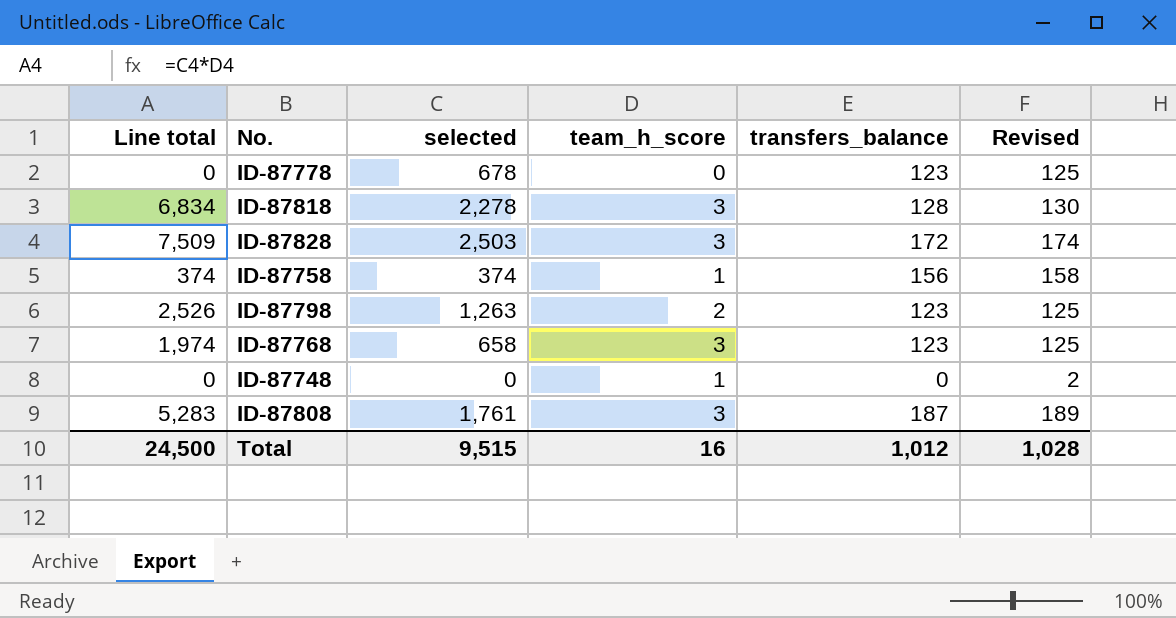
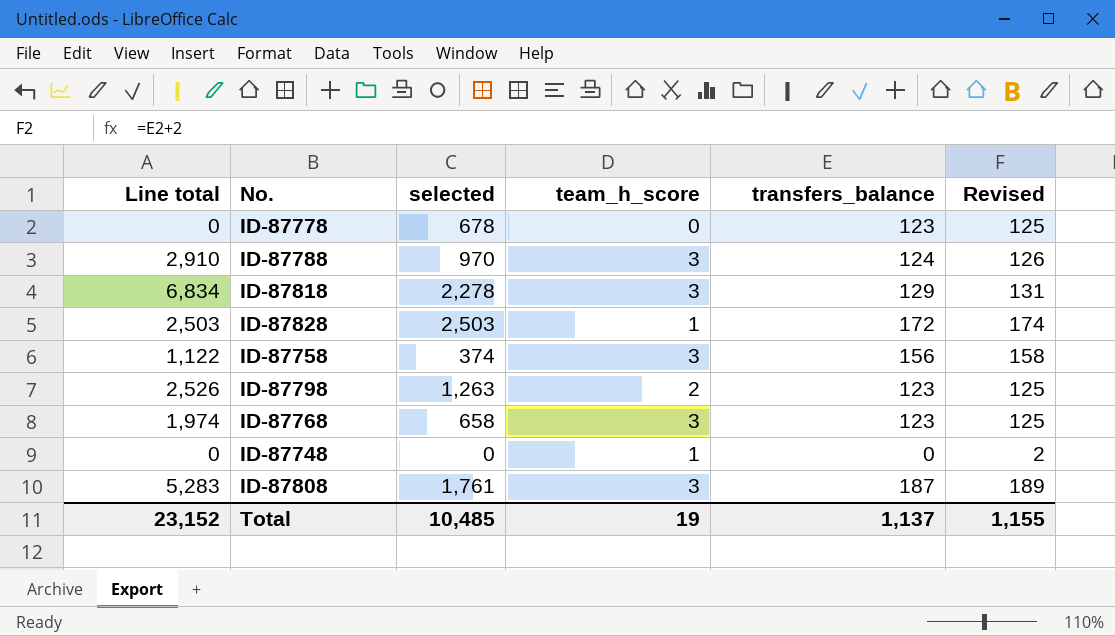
row ID-87788: none -> 2,910 | 970 | 3 | 124 | 126
ID-87818 | transfers_balance: 128 -> 129
ID-87818 | Revised: 130 -> 131
ID-87828 | Line total: 7,509 -> 2,503
ID-87828 | team_h_score: 3 -> 1
ID-87758 | Line total: 374 -> 1,122
ID-87758 | team_h_score: 1 -> 3
Total | Line total: 24,500 -> 23,152
Total | selected: 9,515 -> 10,485
Total | team_h_score: 16 -> 19
Total | transfers_balance: 1,012 -> 1,137
Total | Revised: 1,028 -> 1,155

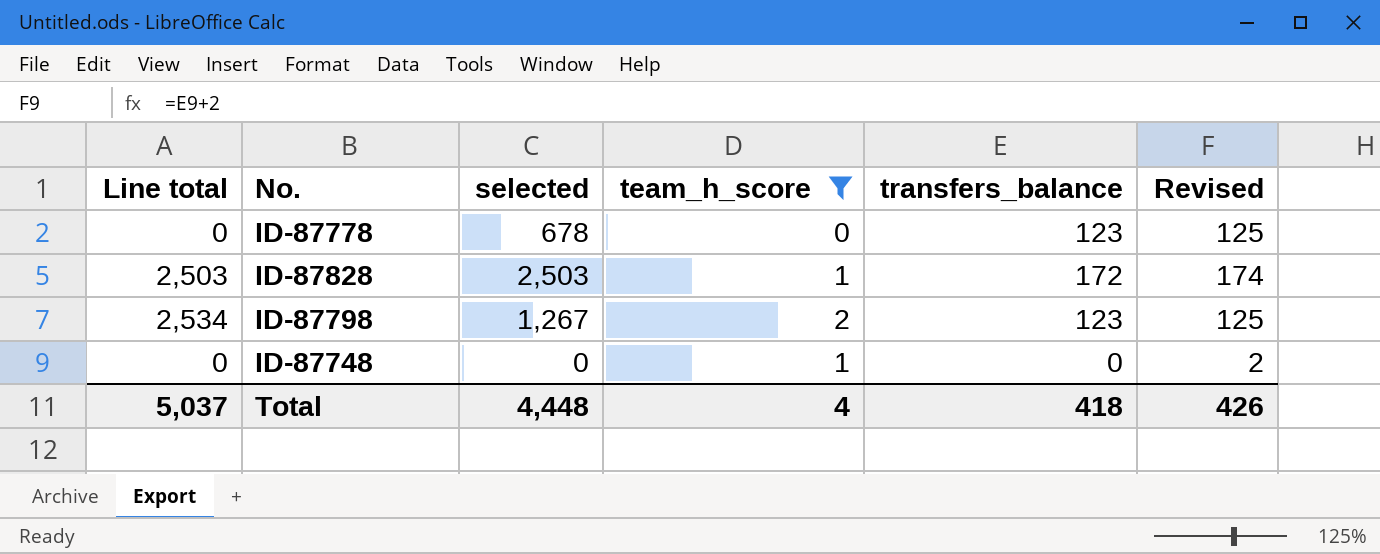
filter: none -> team_h_score != 3
ID-87798 | Line total: 2,526 -> 2,534
ID-87798 | selected: 1,263 -> 1,267
Total | Line total: 23,152 -> 5,037
Total | selected: 10,485 -> 4,448
Total | team_h_score: 19 -> 4
Total | transfers_balance: 1,137 -> 418
Total | Revised: 1,155 -> 426

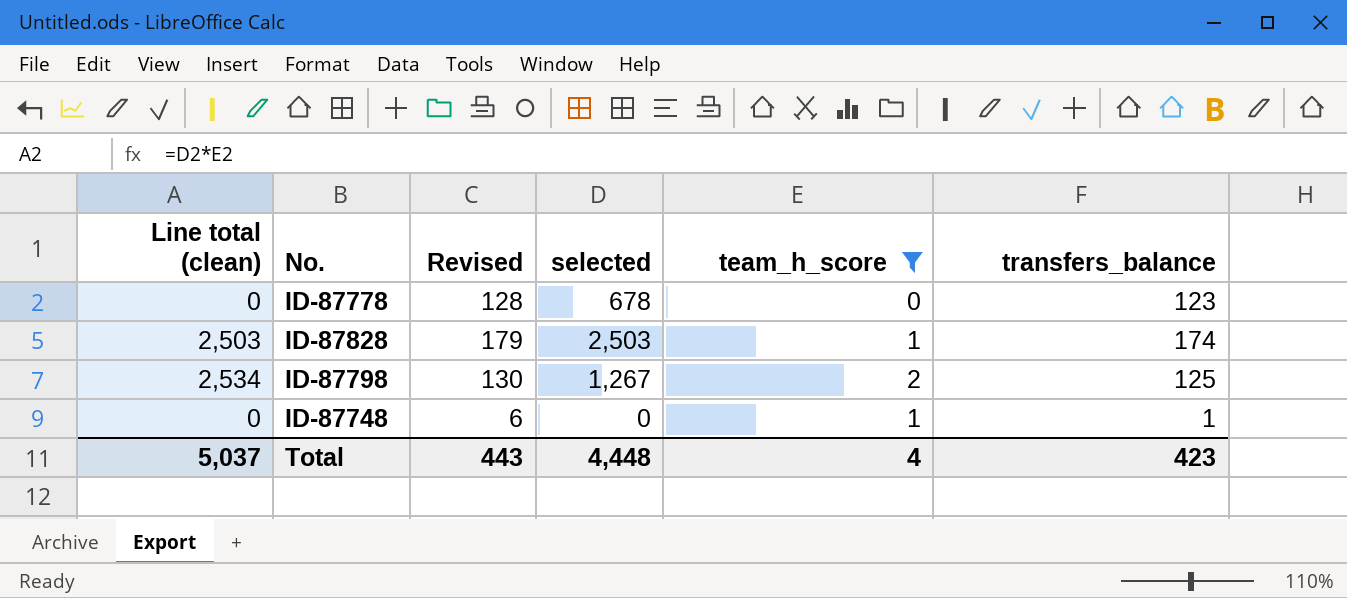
column name: Line total -> Line total (clean)
column Revised | formula: [transfers_balance] + 2 -> [transfers_balance] + 5
column Revised | position: 6 -> 3
ID-87828 | transfers_balance: 172 -> 174
ID-87798 | transfers_balance: 123 -> 125
ID-87748 | transfers_balance: 0 -> 1
Total | Revised: 426 -> 443
Total | transfers_balance: 418 -> 423

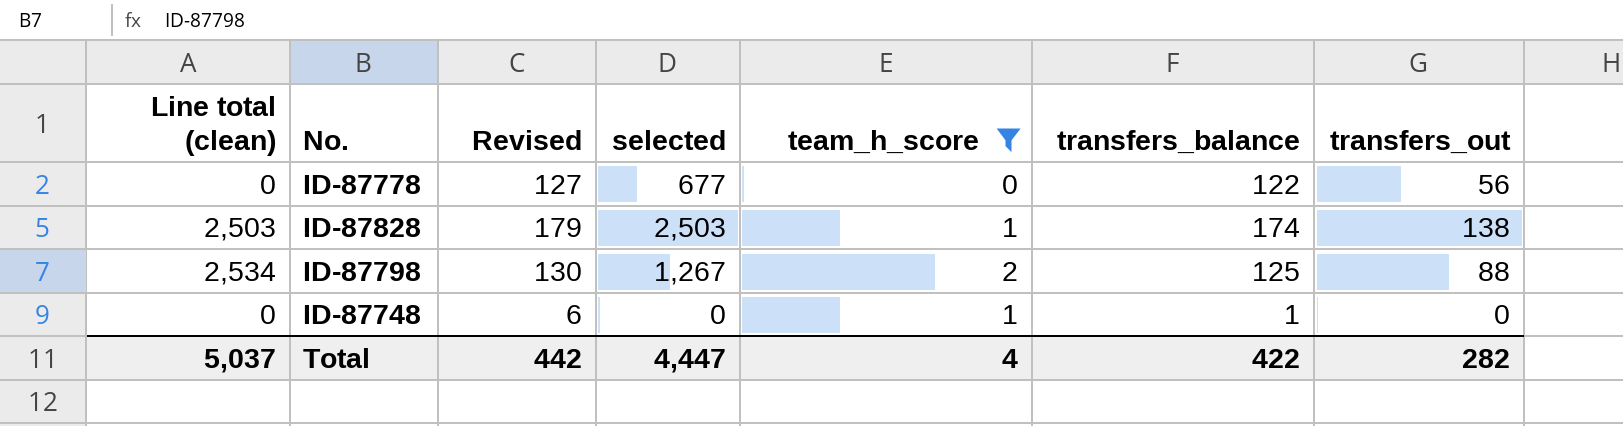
column transfers_out | position: none -> 7
ID-87778 | Revised: 128 -> 127
ID-87778 | selected: 678 -> 677
ID-87778 | transfers_balance: 123 -> 122
Total | Revised: 443 -> 442
Total | selected: 4,448 -> 4,447
Total | transfers_balance: 423 -> 422

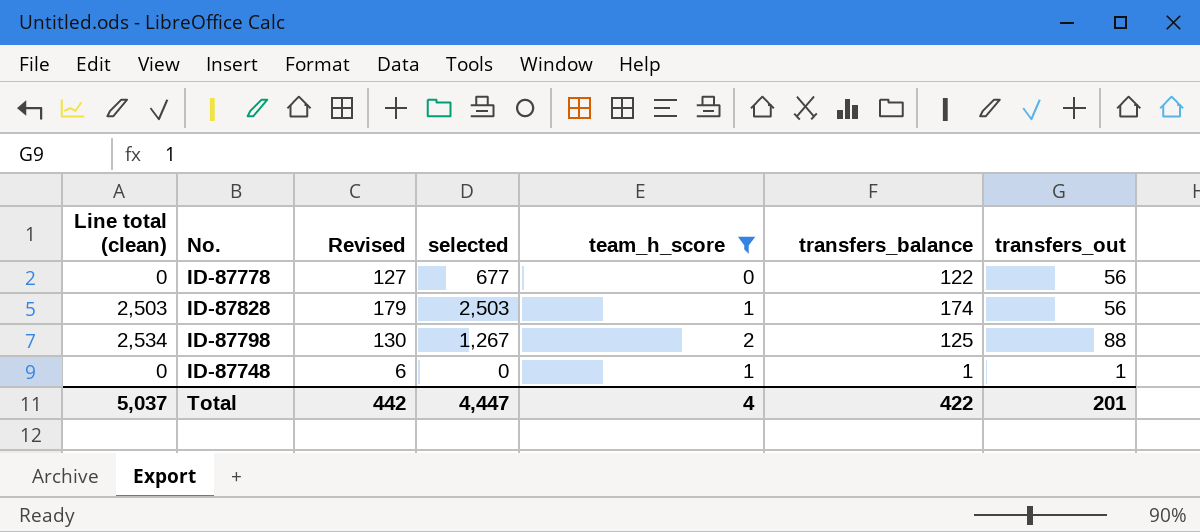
ID-87828 | transfers_out: 138 -> 56
ID-87748 | transfers_out: 0 -> 1
Total | transfers_out: 282 -> 201

